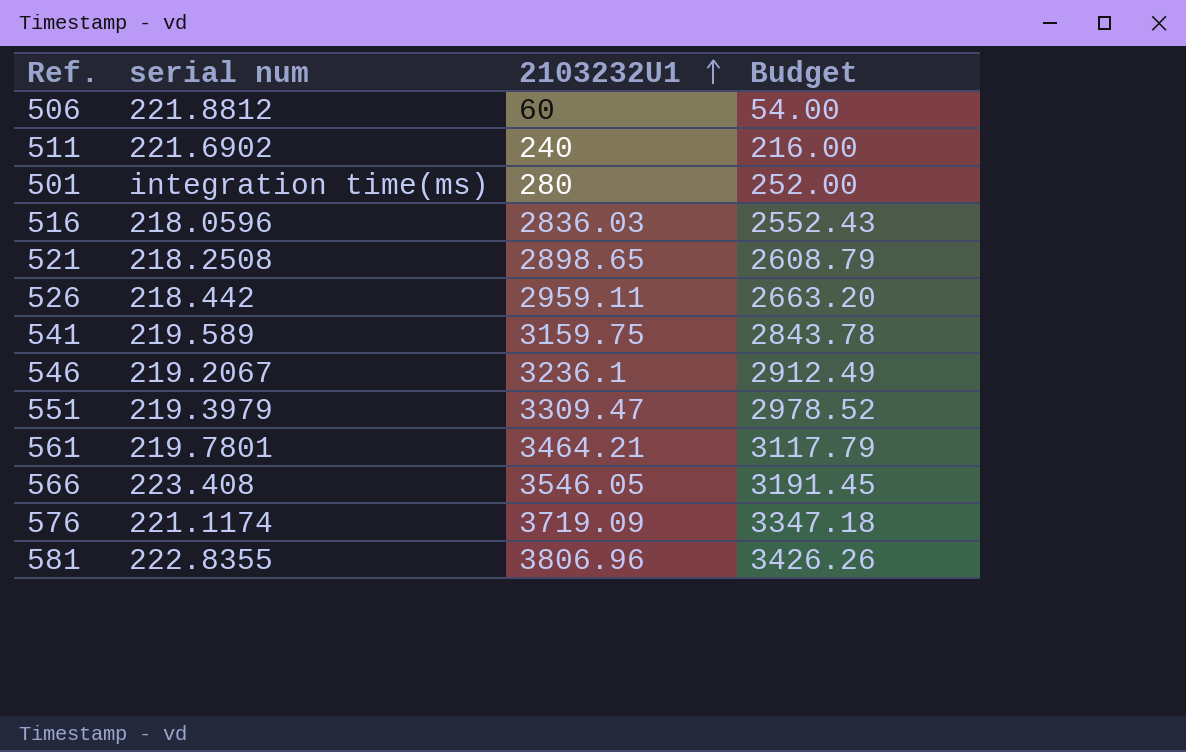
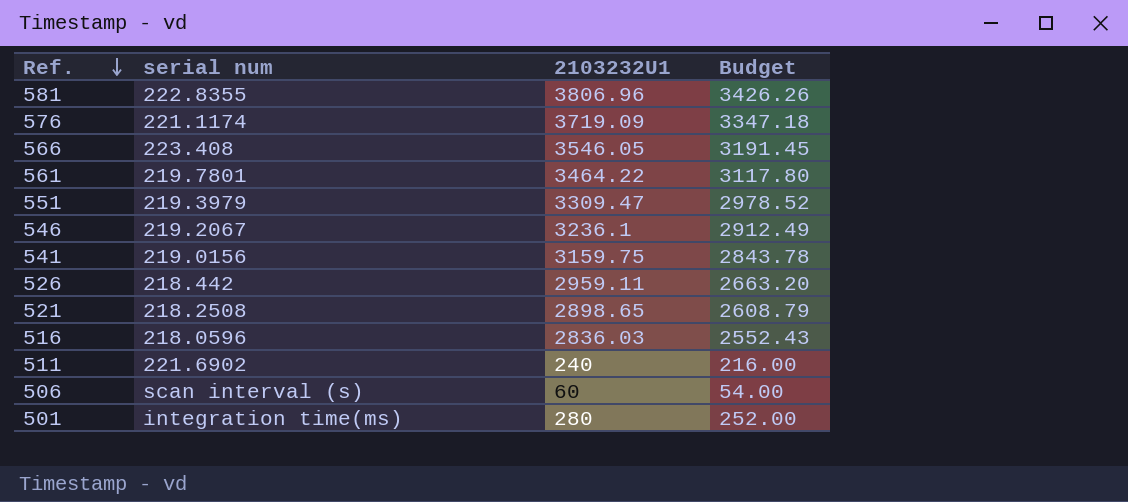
row order: 2103232U1 ascending -> Ref. descending
561 | 2103232U1: 3464.21 -> 3464.22
561 | Budget: 3117.79 -> 3117.80
541 | serial num: 219.589 -> 219.0156
506 | serial num: 221.8812 -> scan interval (s)

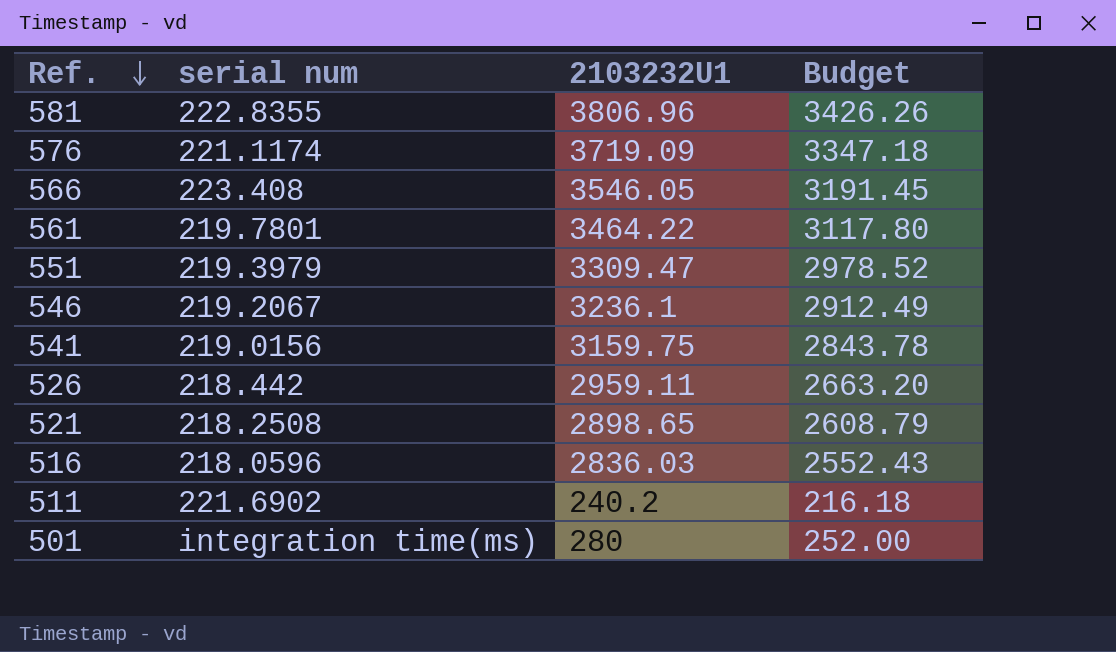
row 506: scan interval (s) | 60 | 54.00 -> none
511 | 2103232U1: 240 -> 240.2
511 | Budget: 216.00 -> 216.18

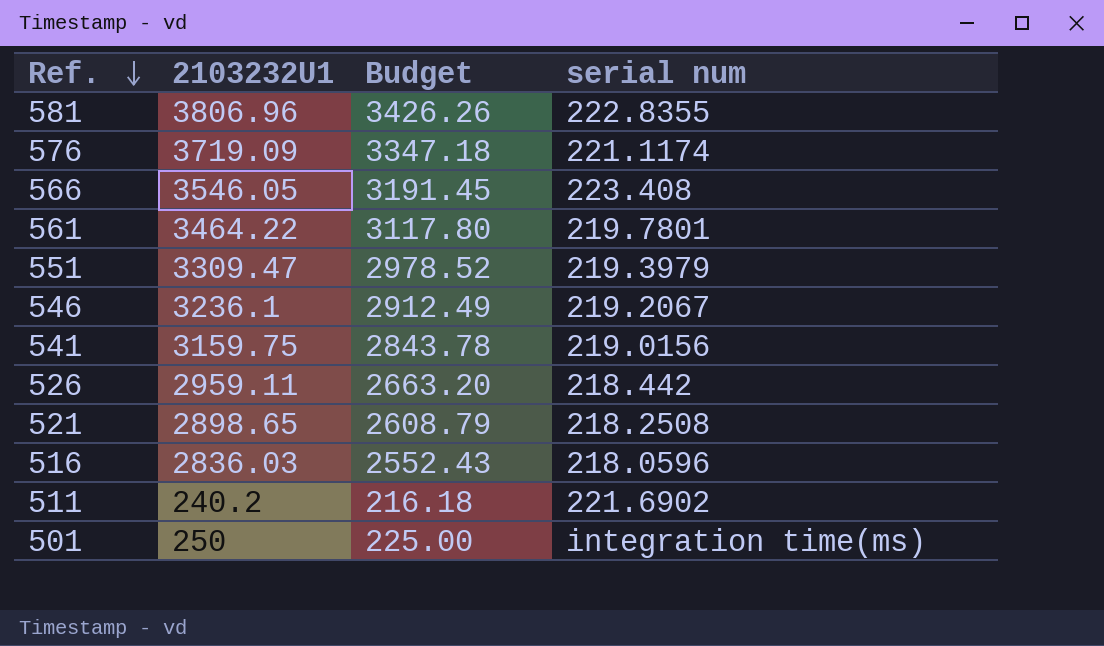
column serial num | position: 2 -> 4
501 | 2103232U1: 280 -> 250
501 | Budget: 252.00 -> 225.00

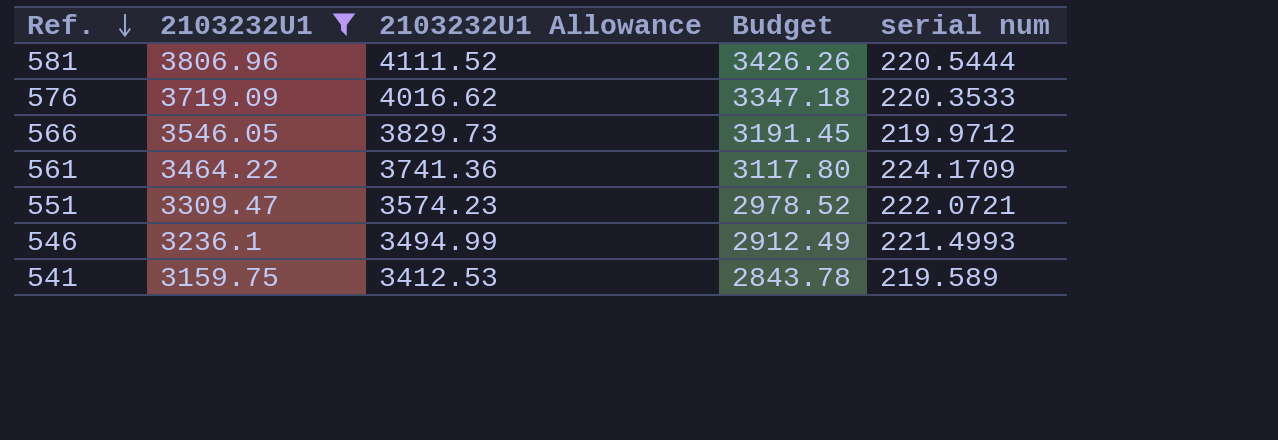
filter: none -> 2103232U1 >= 3159.75
column 2103232U1 Allowance | formula: none -> [2103232U1] * 1.08
581 | serial num: 222.8355 -> 220.5444
576 | serial num: 221.1174 -> 220.3533
566 | serial num: 223.408 -> 219.9712
561 | serial num: 219.7801 -> 224.1709
551 | serial num: 219.3979 -> 222.0721
546 | serial num: 219.2067 -> 221.4993
541 | serial num: 219.0156 -> 219.589

